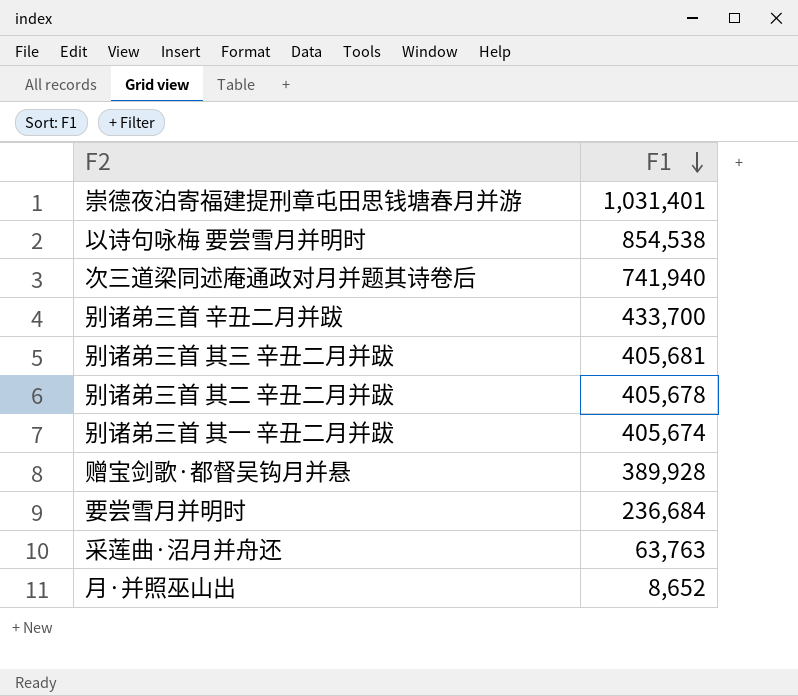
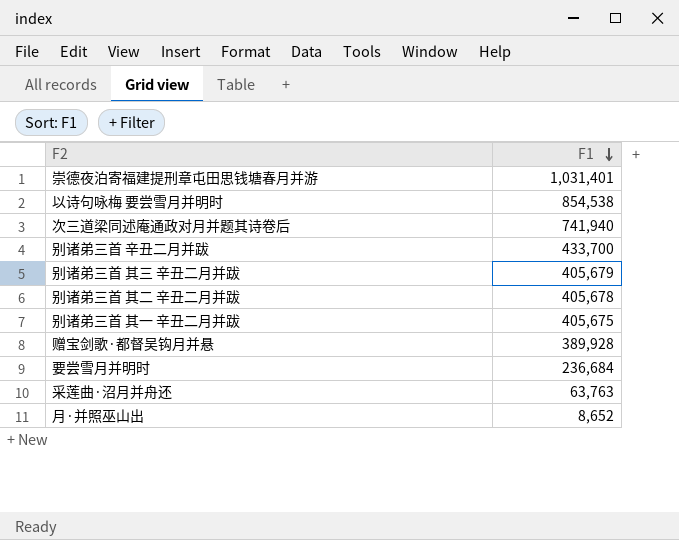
别诸弟三首 其三 辛丑二月并跋 | F1: 405,681 -> 405,679
别诸弟三首 其一 辛丑二月并跋 | F1: 405,674 -> 405,675

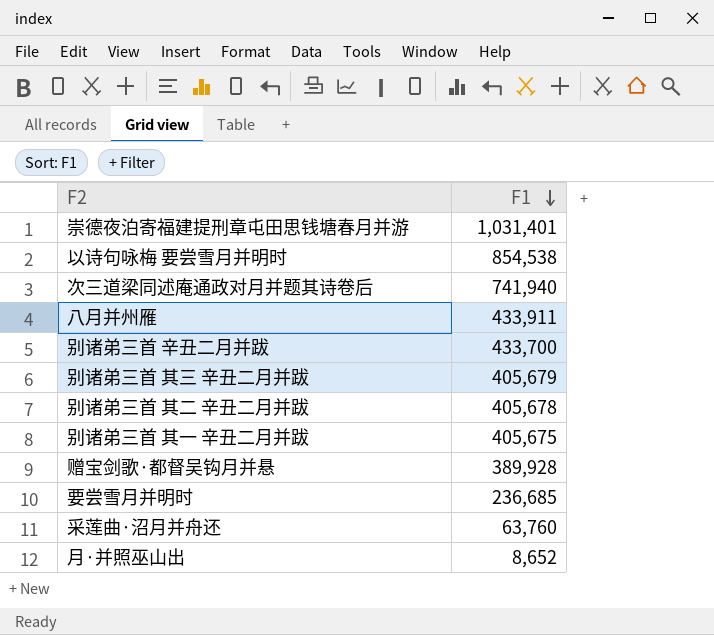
row 八月并州雁: none -> 433,911
要尝雪月并明时 | F1: 236,684 -> 236,685
采莲曲·沼月并舟还 | F1: 63,763 -> 63,760

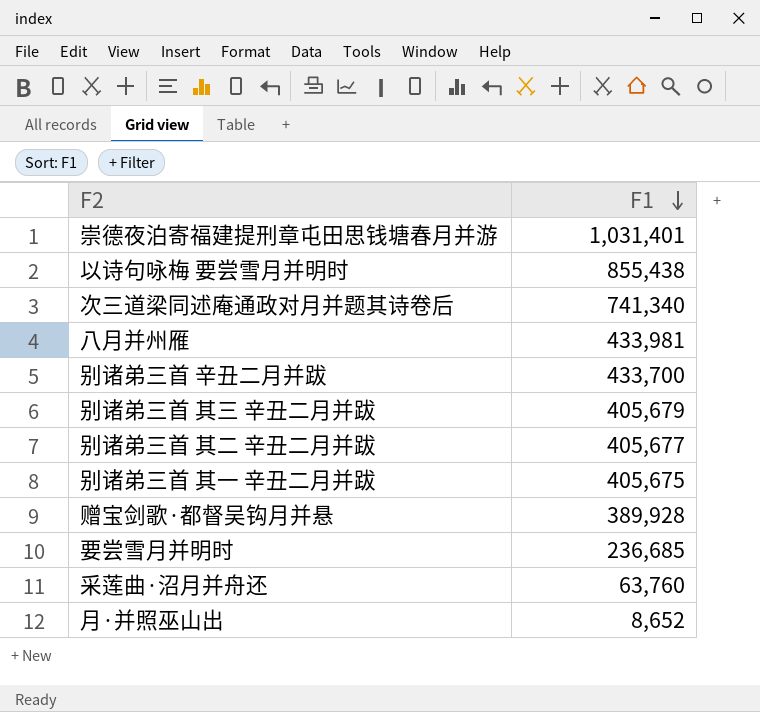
以诗句咏梅 要尝雪月并明时 | F1: 854,538 -> 855,438
次三道梁同述庵通政对月并题其诗卷后 | F1: 741,940 -> 741,340
八月并州雁 | F1: 433,911 -> 433,981
别诸弟三首 其二 辛丑二月并跋 | F1: 405,678 -> 405,677

